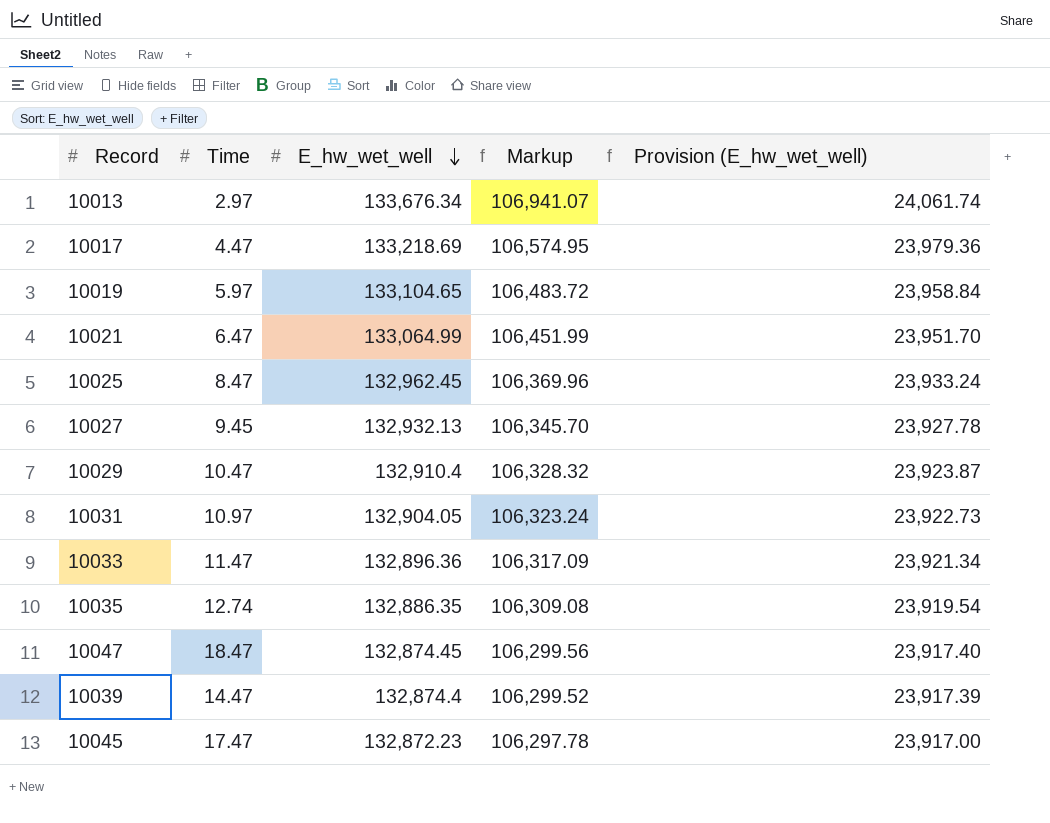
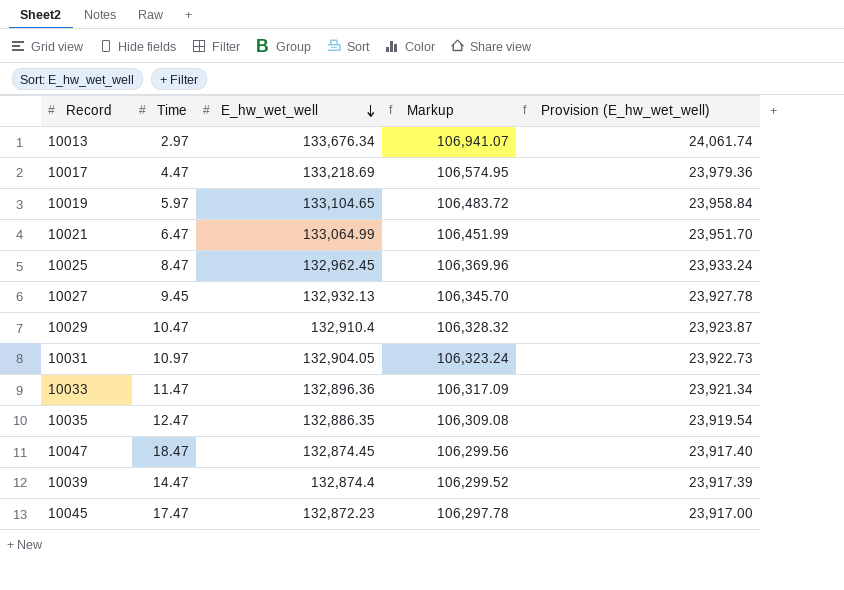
10035 | Time: 12.74 -> 12.47

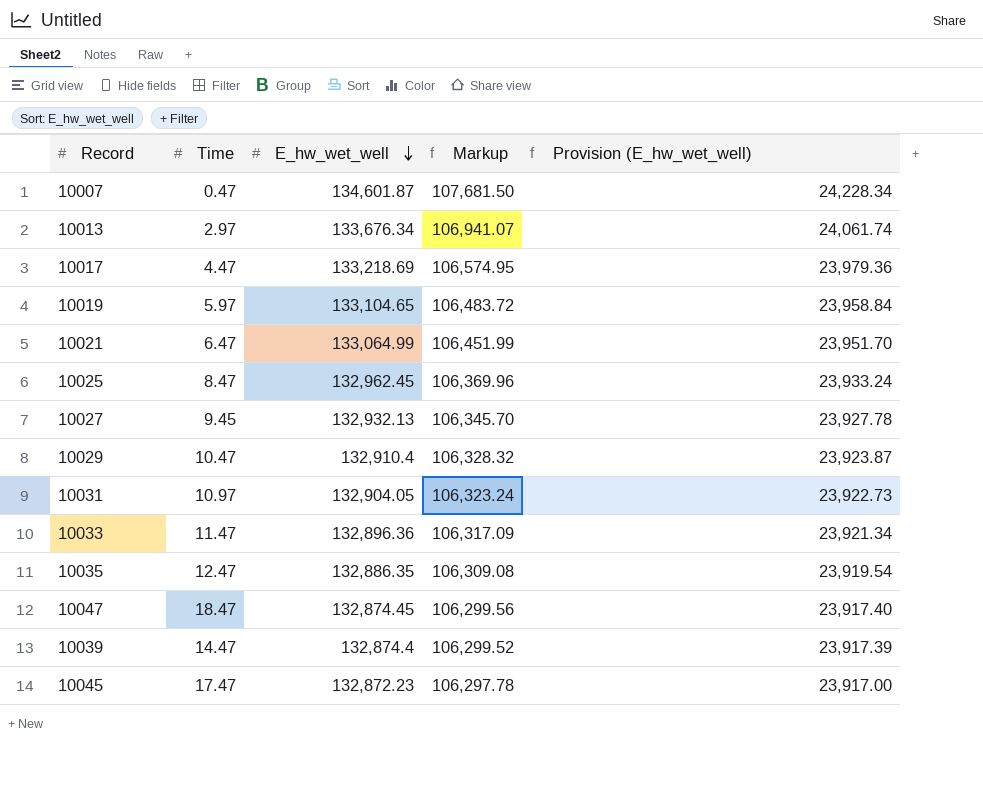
row 10007: none -> 0.47 | 134,601.87 | 107,681.50 | 24,228.34

